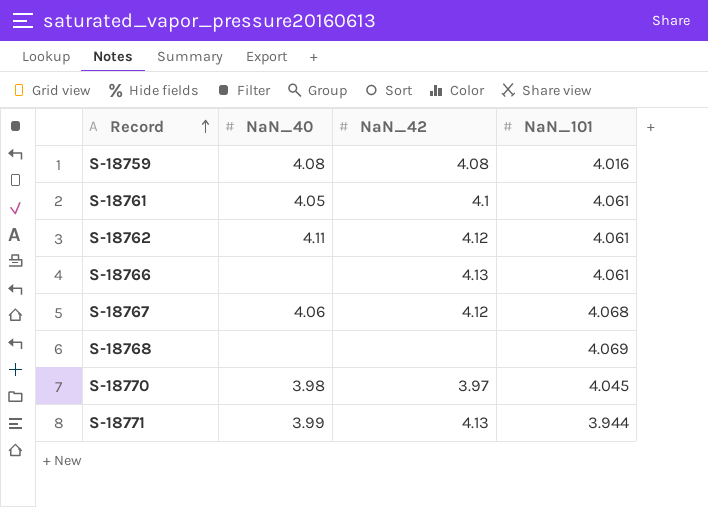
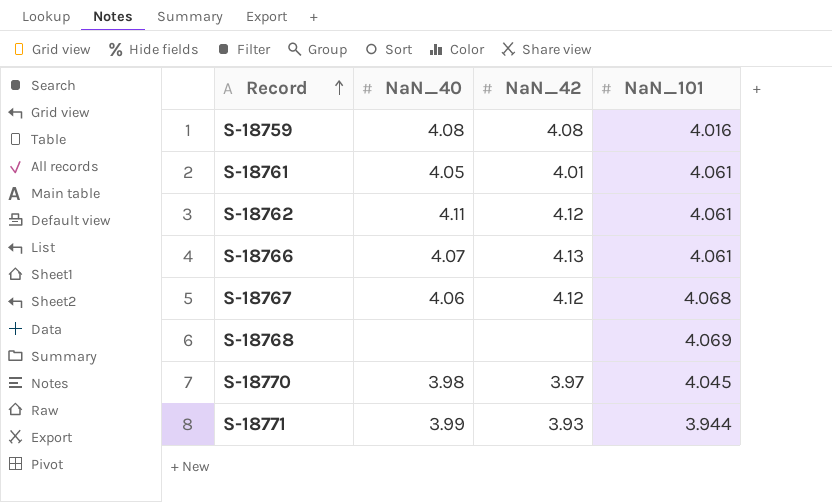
S-18761 | NaN_42: 4.1 -> 4.01
S-18766 | NaN_40: none -> 4.07
S-18771 | NaN_42: 4.13 -> 3.93

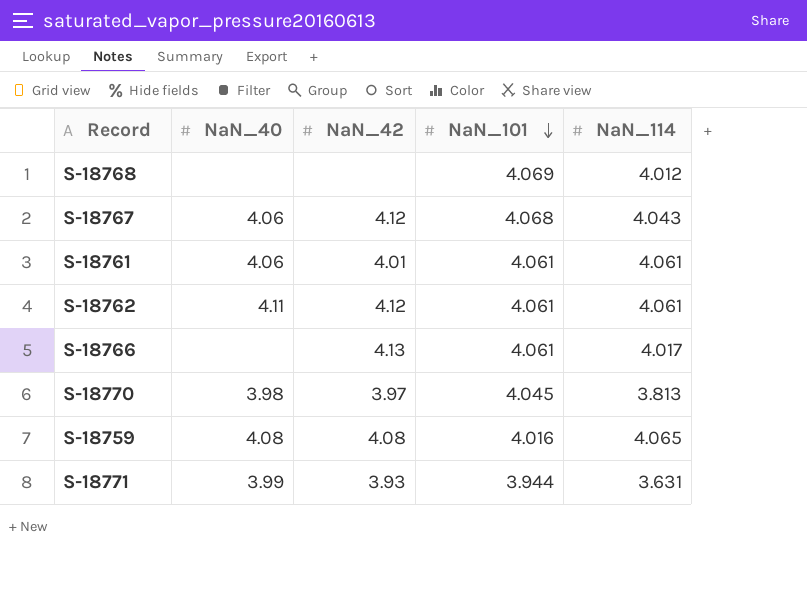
row order: Record ascending -> NaN_101 descending
column NaN_114 | position: none -> 5
S-18761 | NaN_40: 4.05 -> 4.06
S-18766 | NaN_40: 4.07 -> none

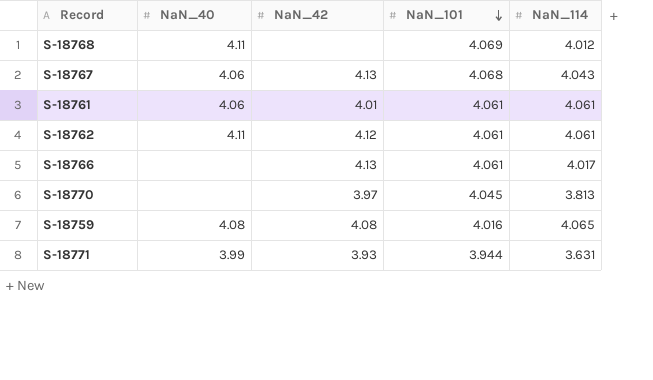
S-18768 | NaN_40: none -> 4.11
S-18767 | NaN_42: 4.12 -> 4.13
S-18770 | NaN_40: 3.98 -> none

